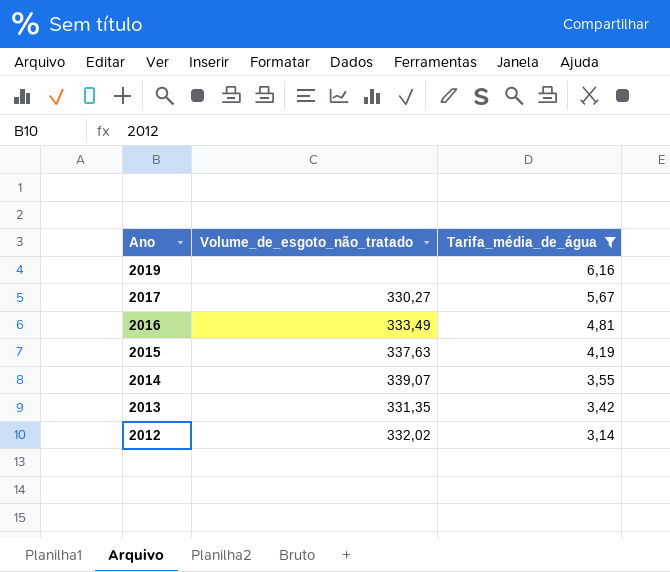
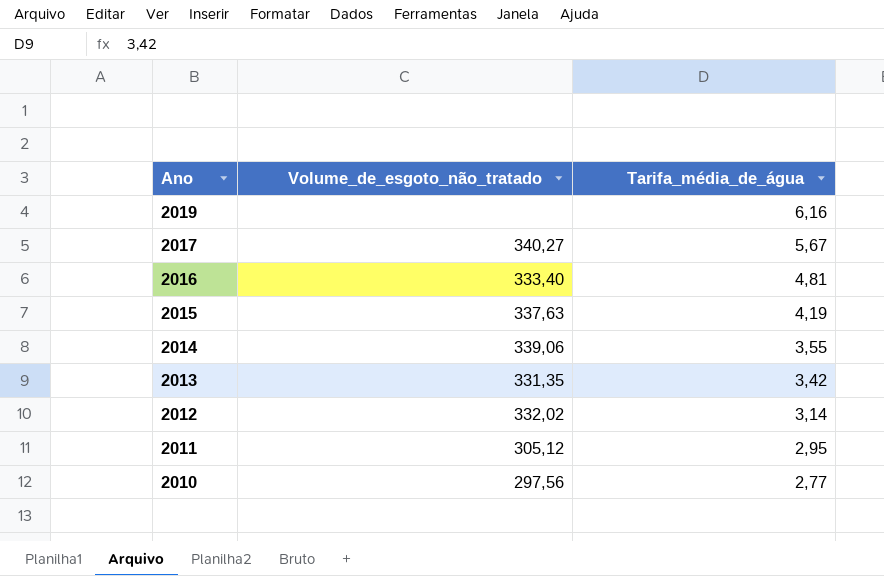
filter: Tarifa_média_de_água >= 3,14 -> none
2017 | Volume_de_esgoto_não_tratado: 330,27 -> 340,27
2016 | Volume_de_esgoto_não_tratado: 333,49 -> 333,40
2014 | Volume_de_esgoto_não_tratado: 339,07 -> 339,06

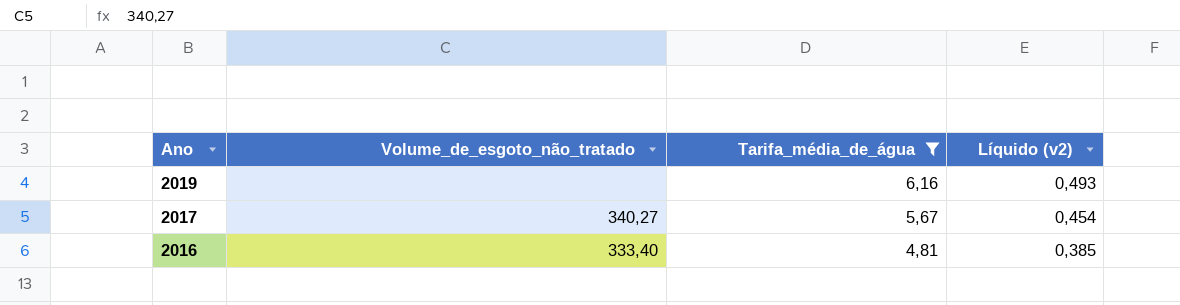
filter: none -> Tarifa_média_de_água >= 4,81
column Líquido (v2) | formula: none -> [Tarifa_média_de_água] * 0,08

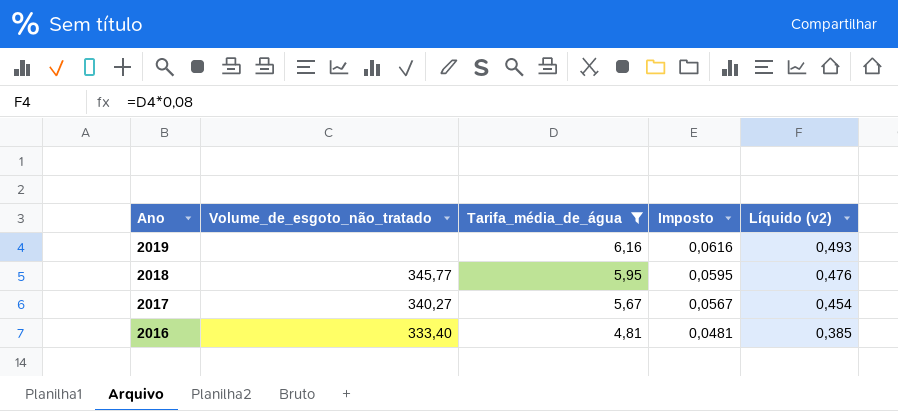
column Imposto | formula: none -> [Tarifa_média_de_água] * 0,01
row 2018: none -> 345,77 | 5,95 | 0,0595 | 0,476

